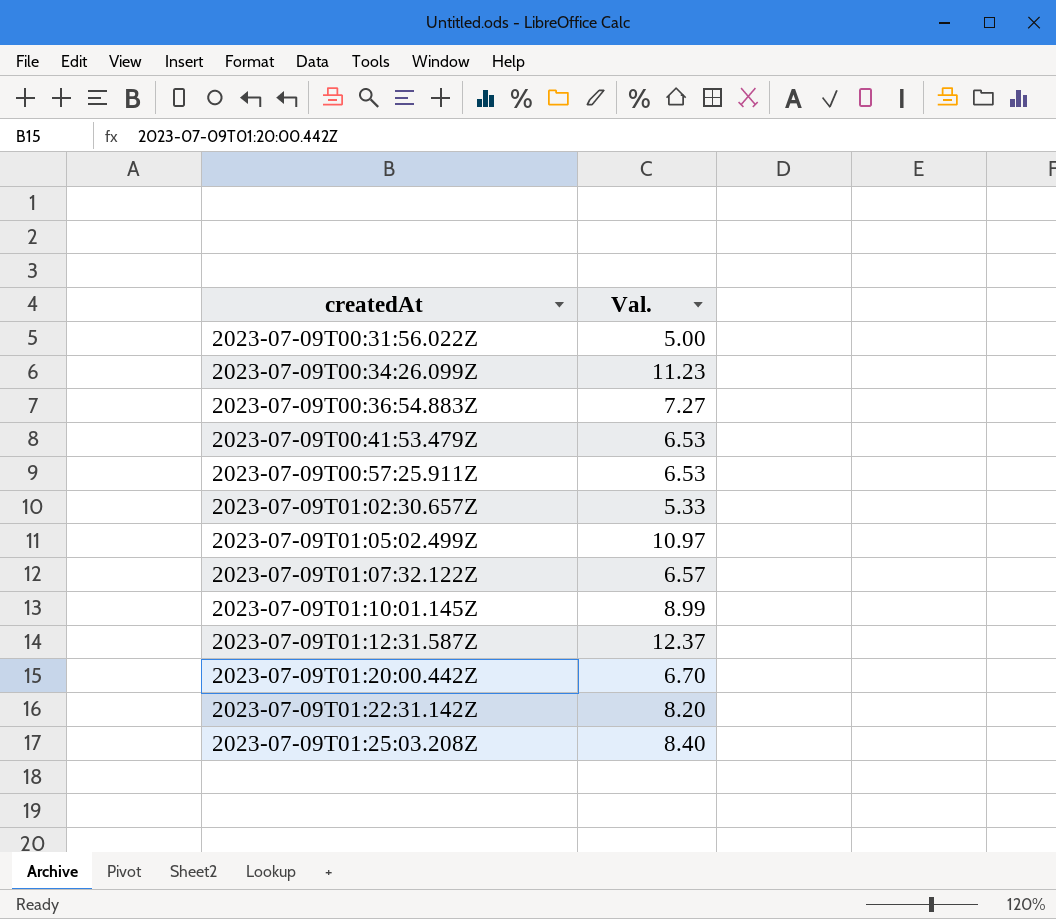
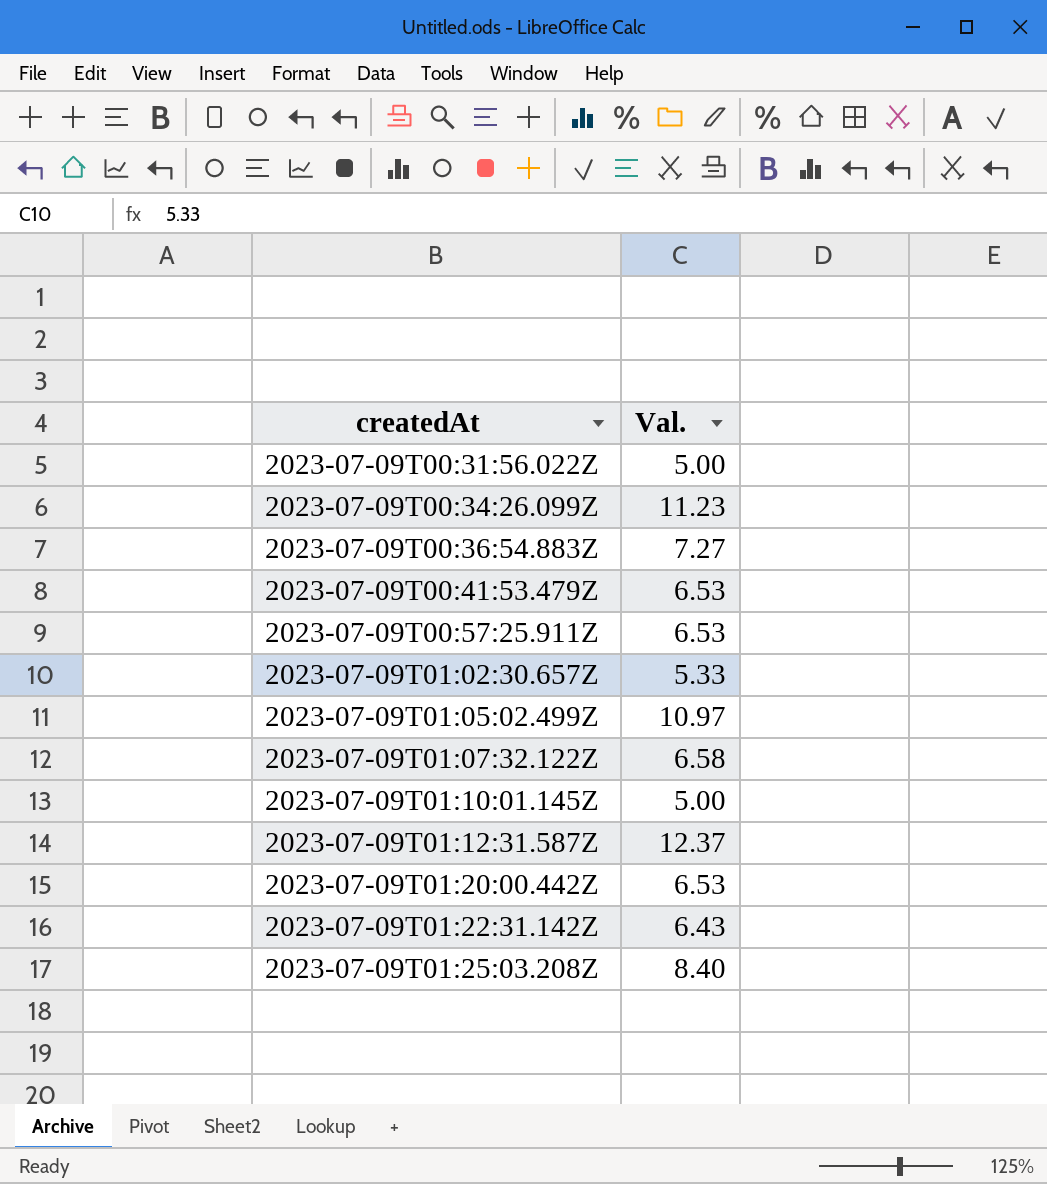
2023-07-09T01:07:32.122Z | Val.: 6.57 -> 6.58
2023-07-09T01:10:01.145Z | Val.: 8.99 -> 5.00
2023-07-09T01:20:00.442Z | Val.: 6.70 -> 6.53
2023-07-09T01:22:31.142Z | Val.: 8.20 -> 6.43

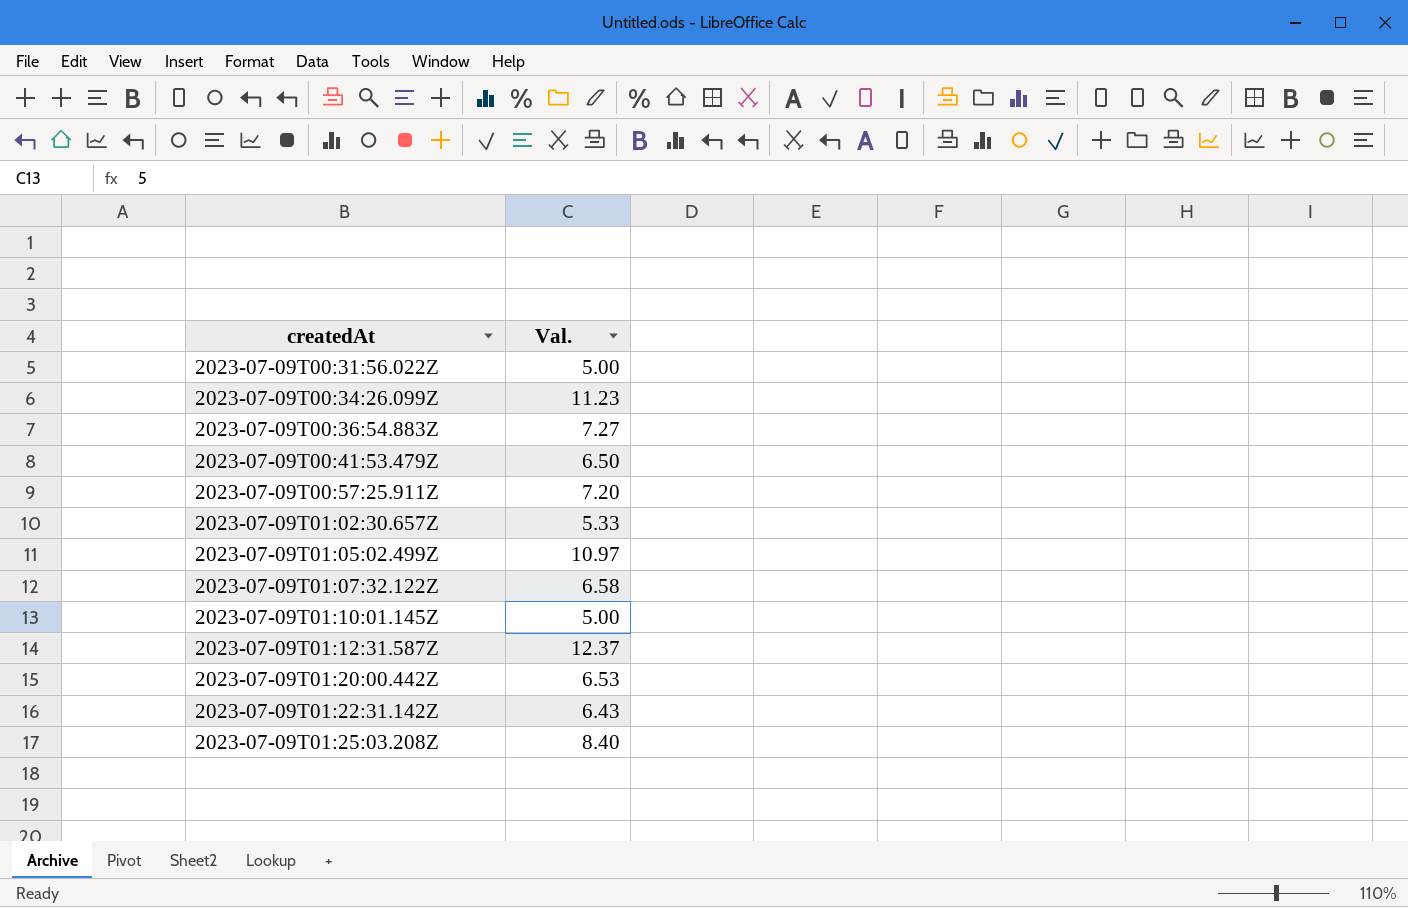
2023-07-09T00:41:53.479Z | Val.: 6.53 -> 6.50
2023-07-09T00:57:25.911Z | Val.: 6.53 -> 7.20

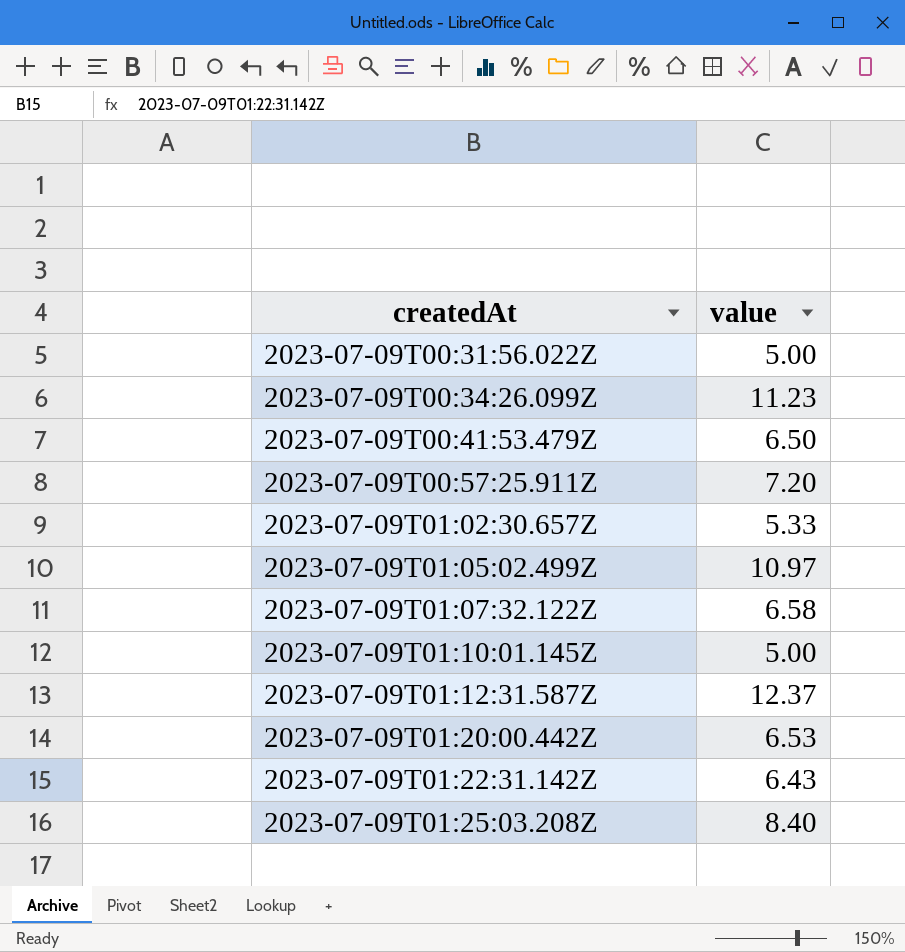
column name: Val. -> value
row 2023-07-09T00:36:54.883Z: 7.27 -> none

